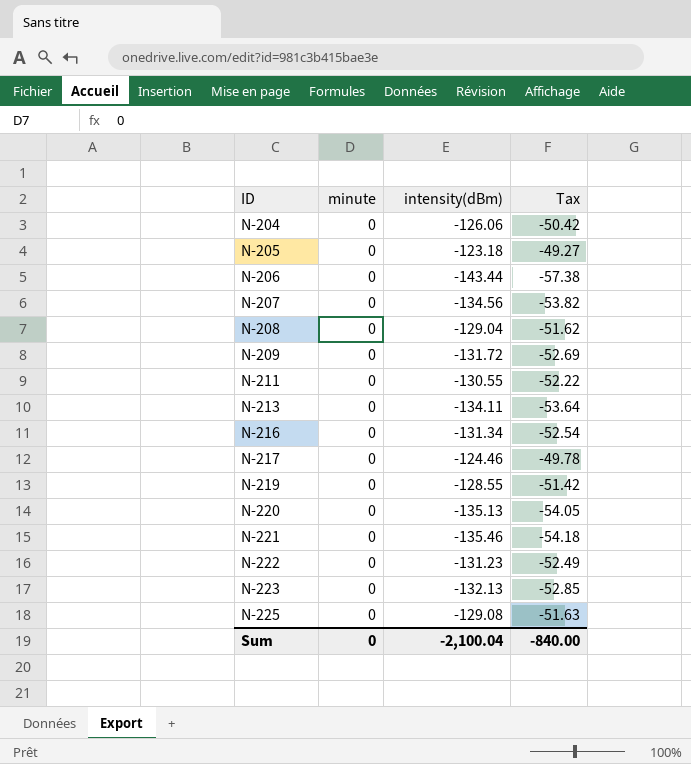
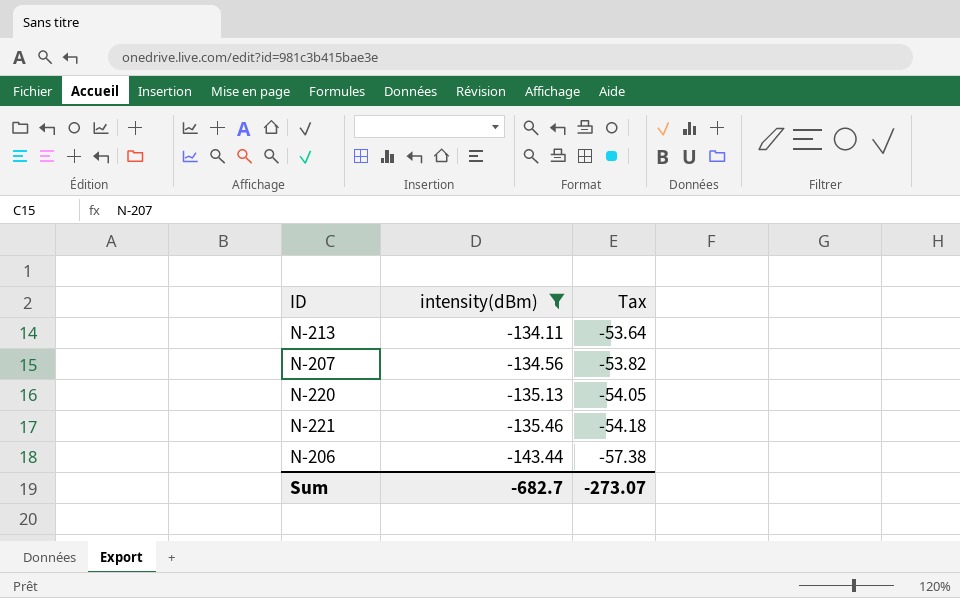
filter: none -> intensity(dBm) <= -134.11
row order: ID ascending -> intensity(dBm) descending
column minute | position: 2 -> none
Sum | intensity(dBm): -2,100.04 -> -682.7
Sum | Tax: -840.00 -> -273.07

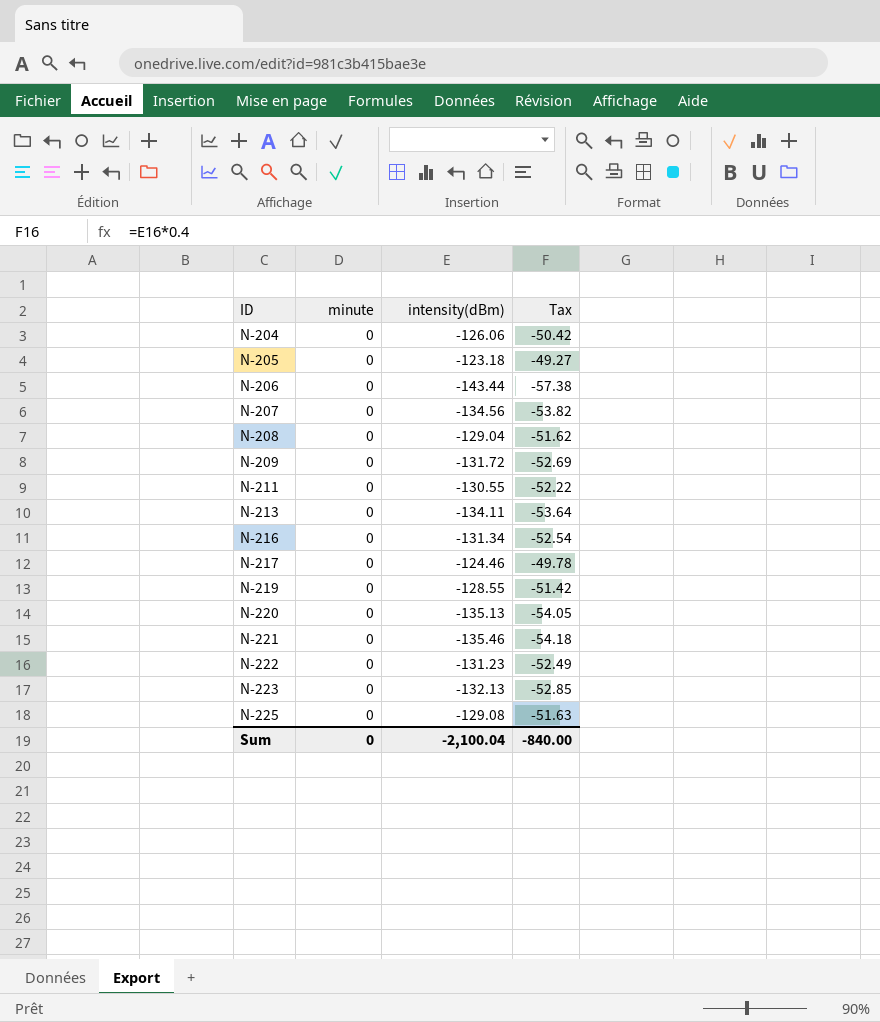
filter: intensity(dBm) <= -134.11 -> none
row order: intensity(dBm) descending -> ID ascending
column minute | position: none -> 2
Sum | intensity(dBm): -682.7 -> -2,100.04
Sum | Tax: -273.07 -> -840.00

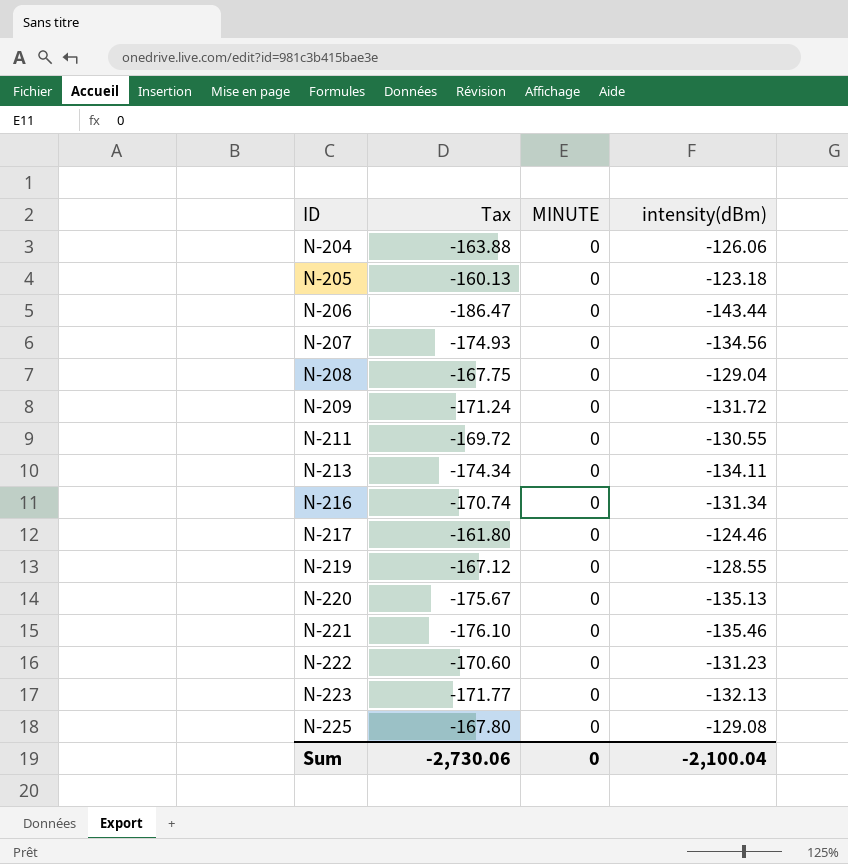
column Tax | formula: [intensity(dBm)] * 0.4 -> [intensity(dBm)] * 1.3
column Tax | position: 4 -> 2
column name: minute -> MINUTE
Sum | Tax: -840.00 -> -2,730.06

